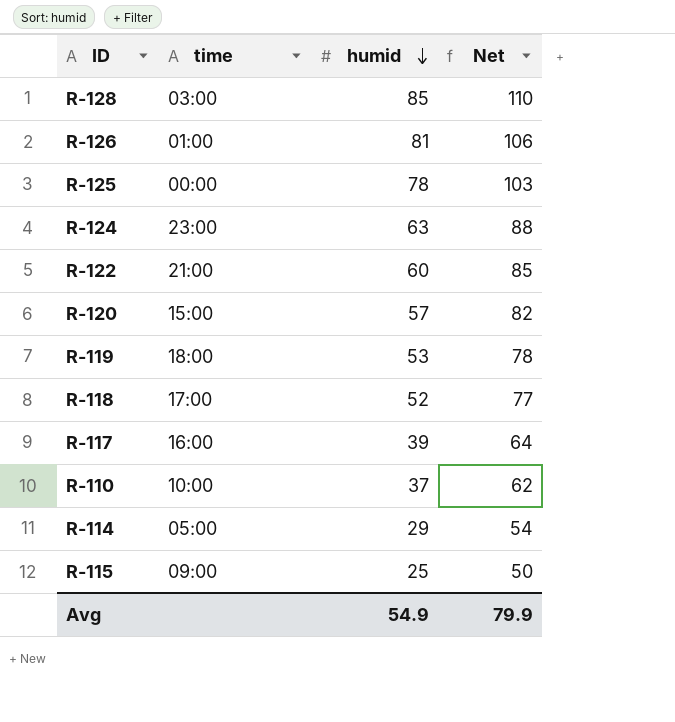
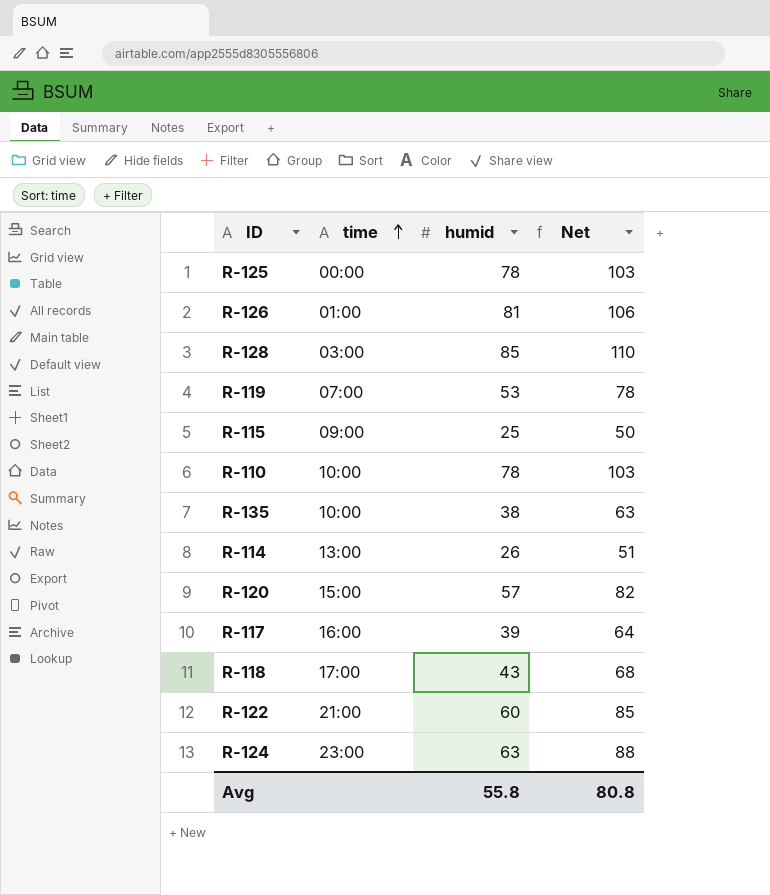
row order: humid descending -> time ascending
R-119 | time: 18:00 -> 07:00
R-110 | humid: 37 -> 78
R-110 | Net: 62 -> 103
row R-135: none -> 10:00 | 38 | 63
R-114 | time: 05:00 -> 13:00
R-114 | humid: 29 -> 26
R-114 | Net: 54 -> 51
R-118 | humid: 52 -> 43
R-118 | Net: 77 -> 68
Avg | humid: 54.9 -> 55.8
Avg | Net: 79.9 -> 80.8

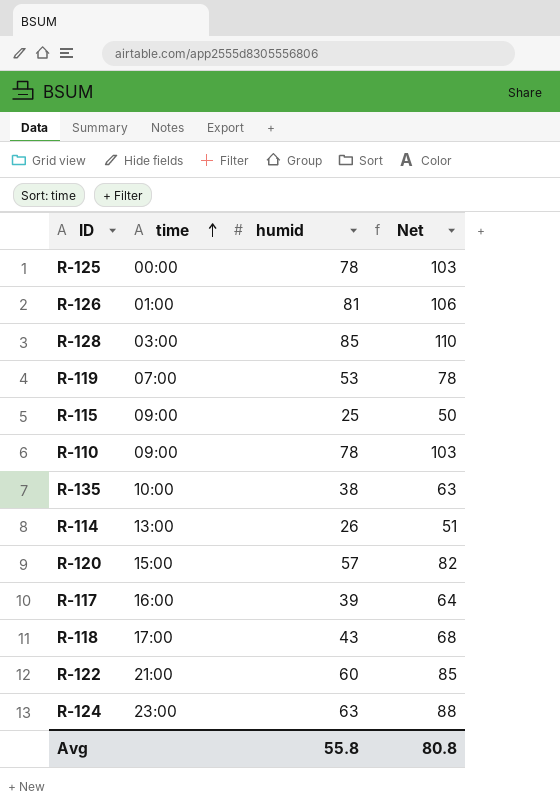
R-110 | time: 10:00 -> 09:00

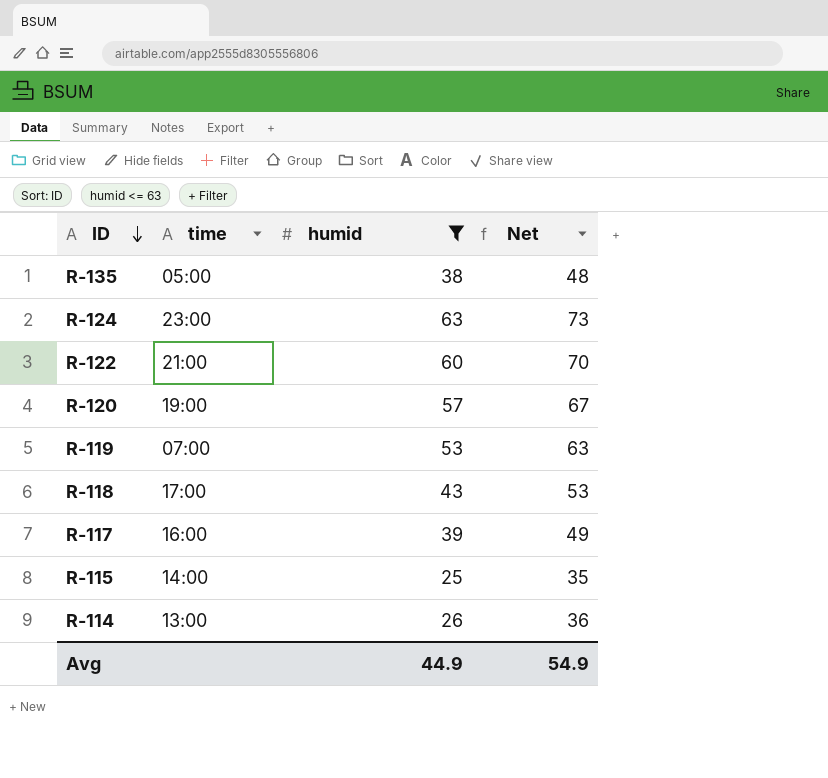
filter: none -> humid <= 63
row order: time ascending -> ID descending
column Net | formula: [humid] + 25 -> [humid] + 10
R-135 | time: 10:00 -> 05:00
R-120 | time: 15:00 -> 19:00
R-115 | time: 09:00 -> 14:00
Avg | humid: 55.8 -> 44.9
Avg | Net: 80.8 -> 54.9

